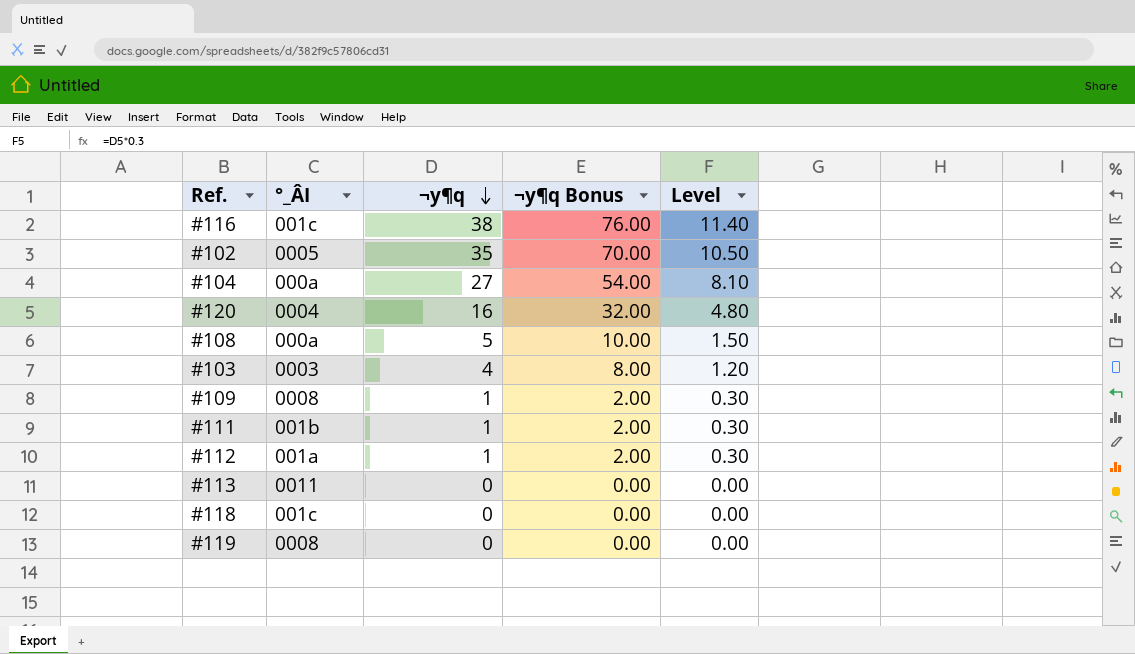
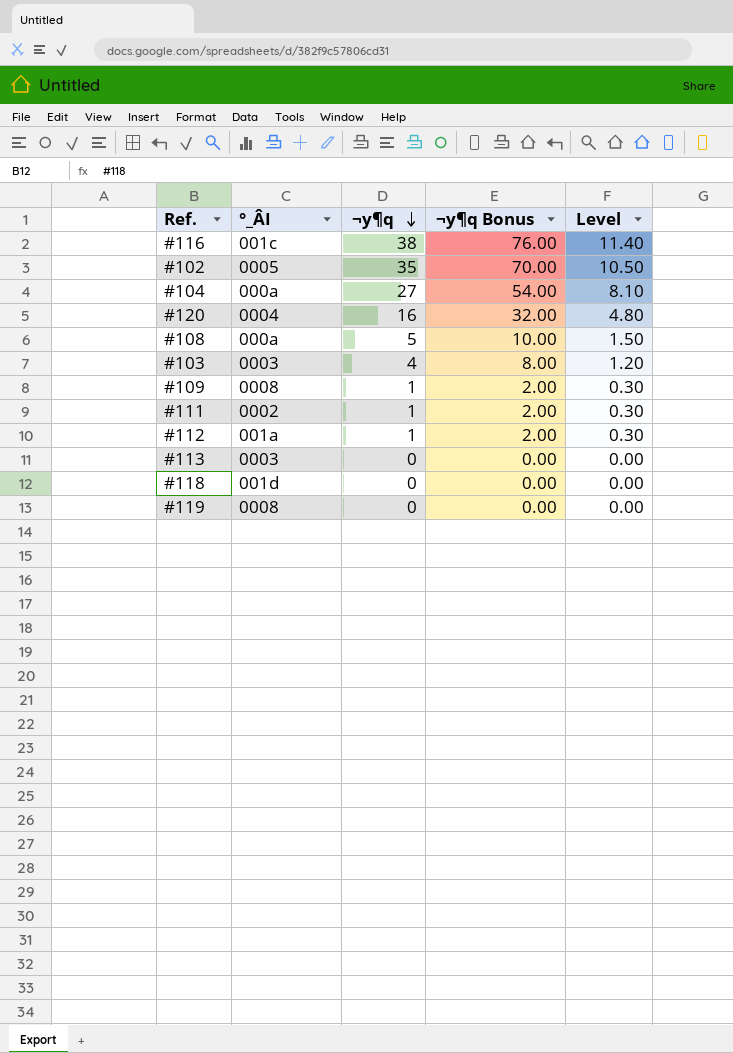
#111 | °_ÂI: 001b -> 0002
#113 | °_ÂI: 0011 -> 0003
#118 | °_ÂI: 001c -> 001d

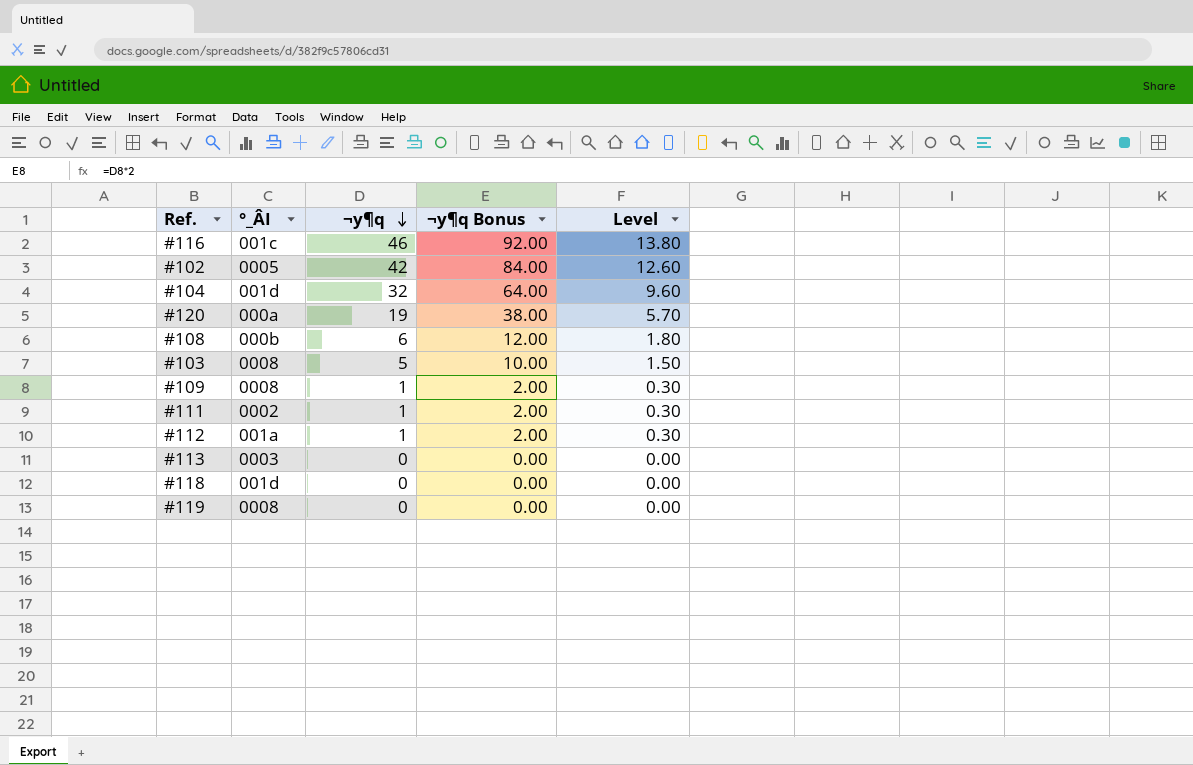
#116 | ¬y¶q: 38 -> 46
#116 | ¬y¶q Bonus: 76.00 -> 92.00
#116 | Level: 11.40 -> 13.80
#102 | ¬y¶q: 35 -> 42
#102 | ¬y¶q Bonus: 70.00 -> 84.00
#102 | Level: 10.50 -> 12.60
#104 | °_ÂI: 000a -> 001d
#104 | ¬y¶q: 27 -> 32
#104 | ¬y¶q Bonus: 54.00 -> 64.00
#104 | Level: 8.10 -> 9.60
#120 | °_ÂI: 0004 -> 000a
#120 | ¬y¶q: 16 -> 19
#120 | ¬y¶q Bonus: 32.00 -> 38.00
#120 | Level: 4.80 -> 5.70
#108 | °_ÂI: 000a -> 000b
#108 | ¬y¶q: 5 -> 6
#108 | ¬y¶q Bonus: 10.00 -> 12.00
#108 | Level: 1.50 -> 1.80
#103 | °_ÂI: 0003 -> 0008
#103 | ¬y¶q: 4 -> 5
#103 | ¬y¶q Bonus: 8.00 -> 10.00
#103 | Level: 1.20 -> 1.50

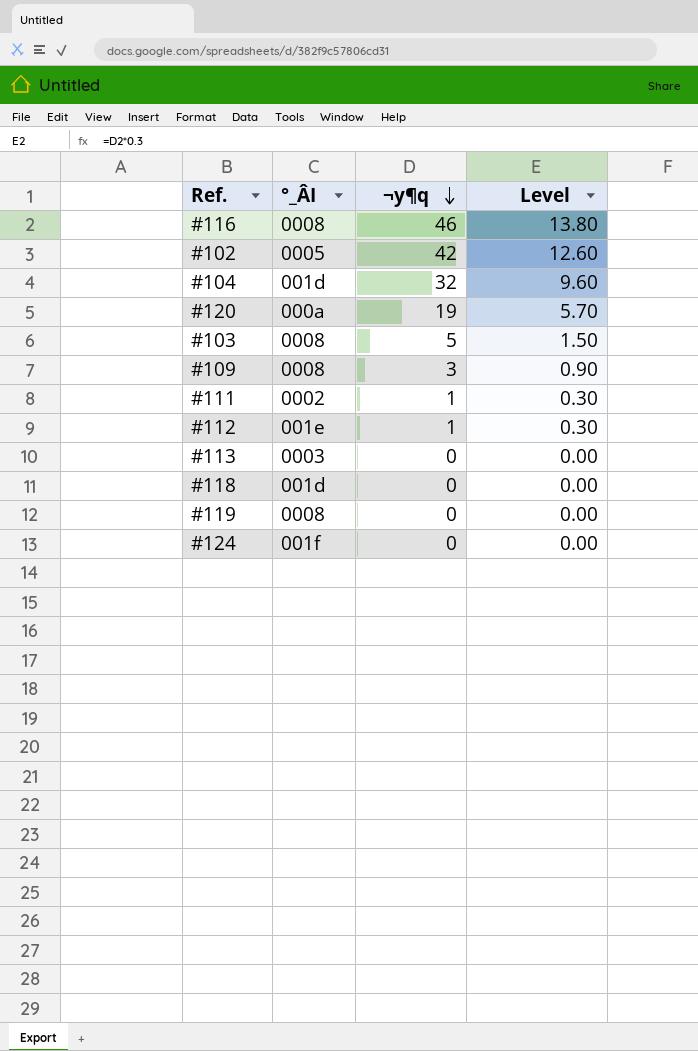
column ¬y¶q Bonus | formula: [¬y¶q] * 2 -> none
row #108: 000b | 6 | 12.00 | 1.80 -> none
#116 | °_ÂI: 001c -> 0008
#109 | ¬y¶q: 1 -> 3
#109 | Level: 0.30 -> 0.90
#112 | °_ÂI: 001a -> 001e
row #124: none -> 001f | 0 | 0.00

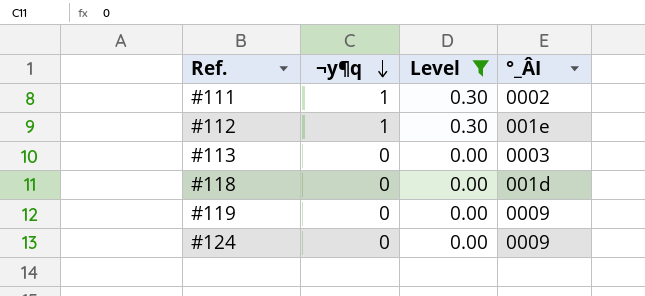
filter: none -> Level <= 0.30
column °_ÂI | position: 2 -> 4
#119 | °_ÂI: 0008 -> 0009
#124 | °_ÂI: 001f -> 0009

